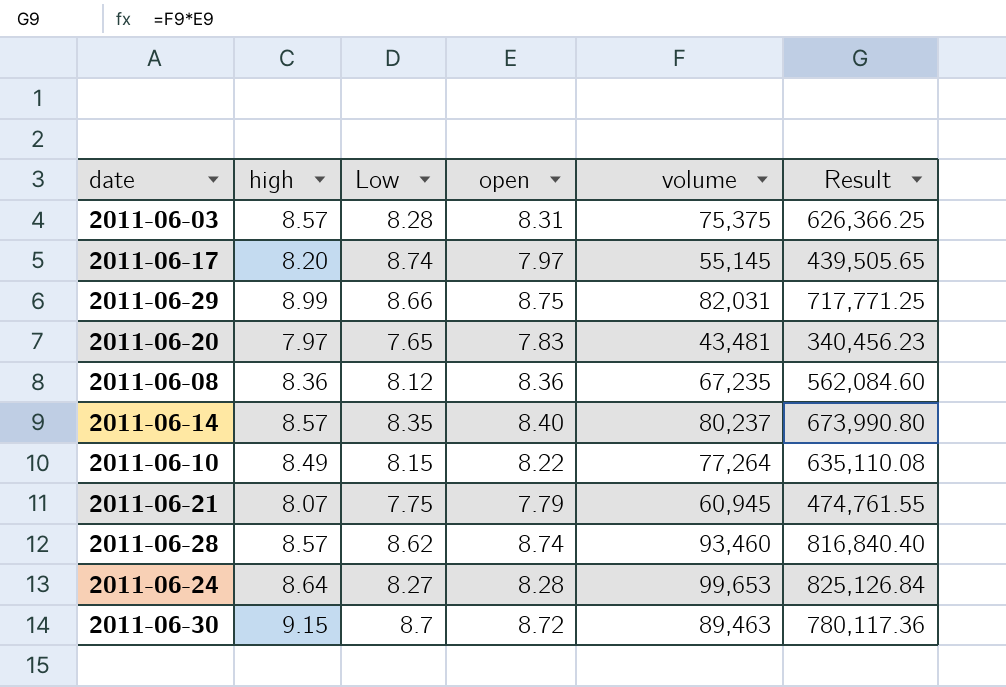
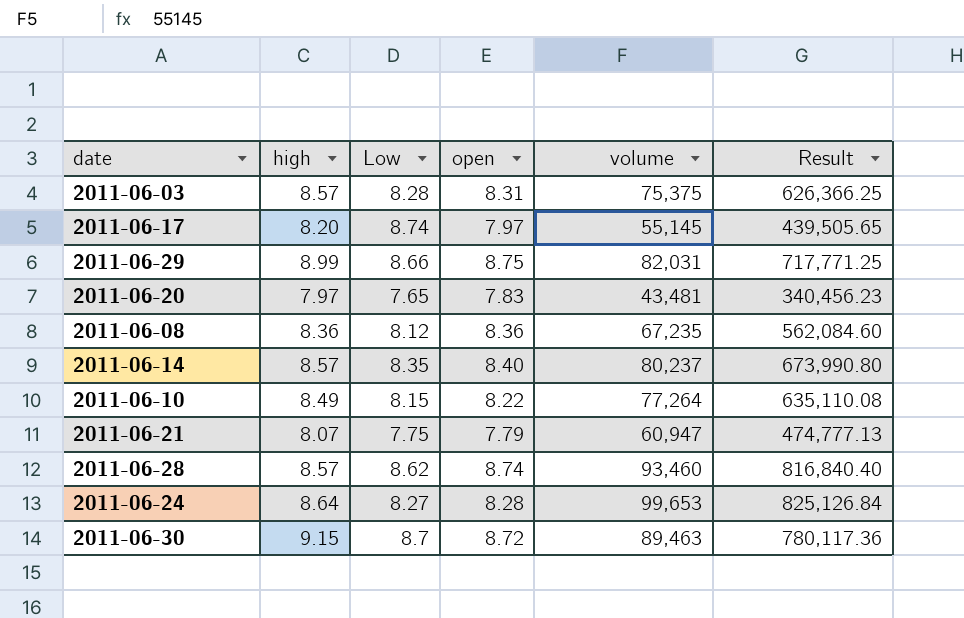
2011-06-21 | volume: 60,945 -> 60,947
2011-06-21 | Result: 474,761.55 -> 474,777.13

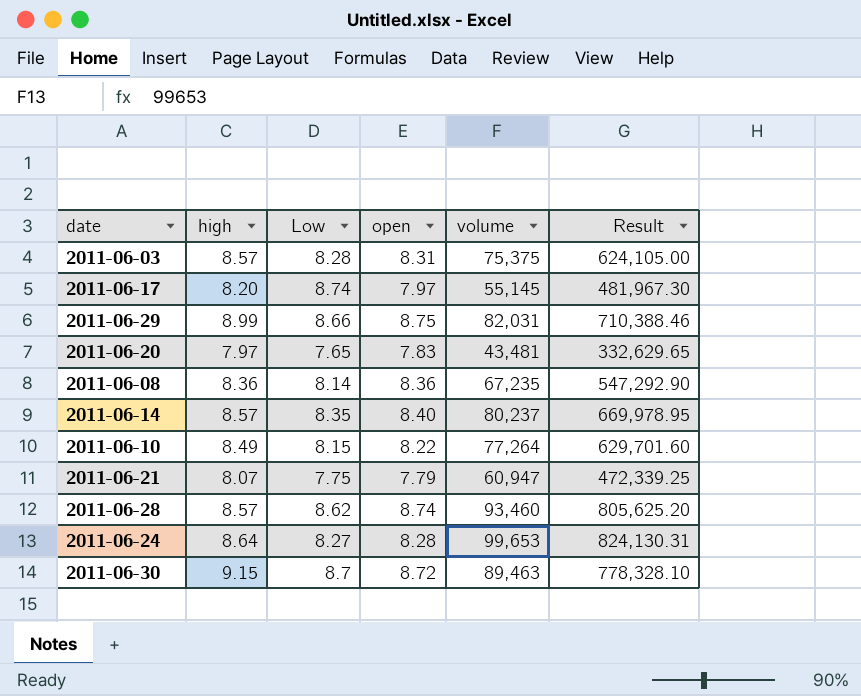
column Result | formula: [open] * [volume] -> [Low] * [volume]
2011-06-08 | Low: 8.12 -> 8.14

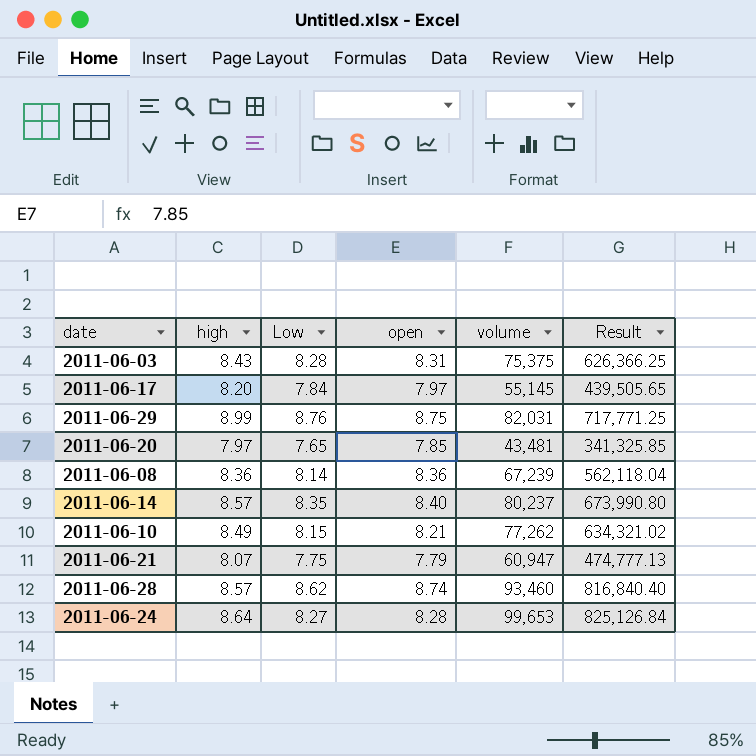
column Result | formula: [Low] * [volume] -> [open] * [volume]
row 2011-06-30: 9.15 | 8.7 | 8.72 | 89,463 | 778,328.10 -> none
2011-06-03 | high: 8.57 -> 8.43
2011-06-17 | Low: 8.74 -> 7.84
2011-06-29 | Low: 8.66 -> 8.76
2011-06-20 | open: 7.83 -> 7.85
2011-06-08 | volume: 67,235 -> 67,239
2011-06-10 | open: 8.22 -> 8.21
2011-06-10 | volume: 77,264 -> 77,262

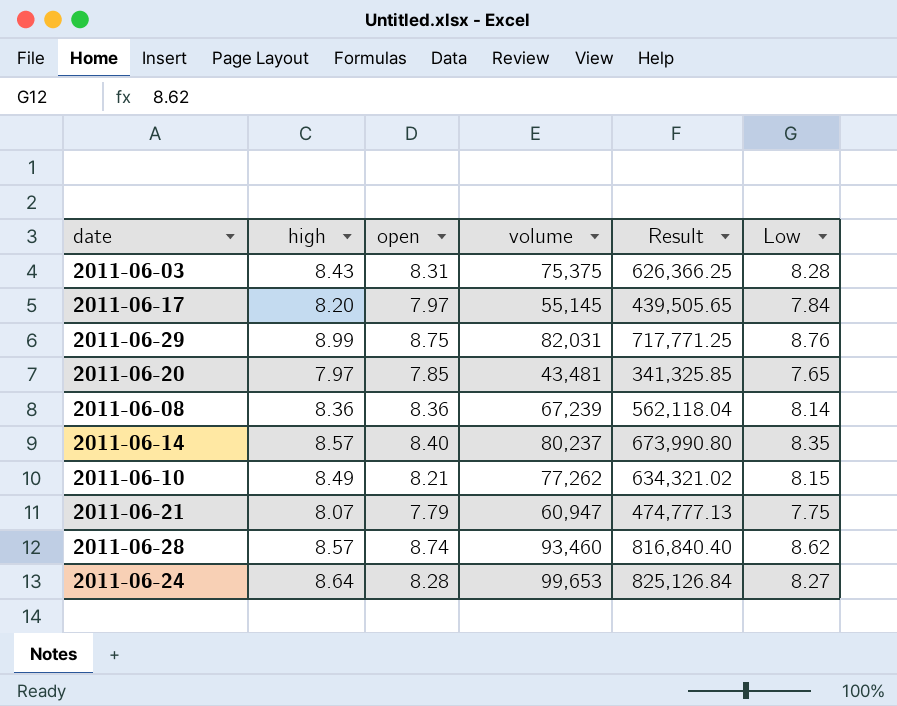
column Low | position: 3 -> 6

